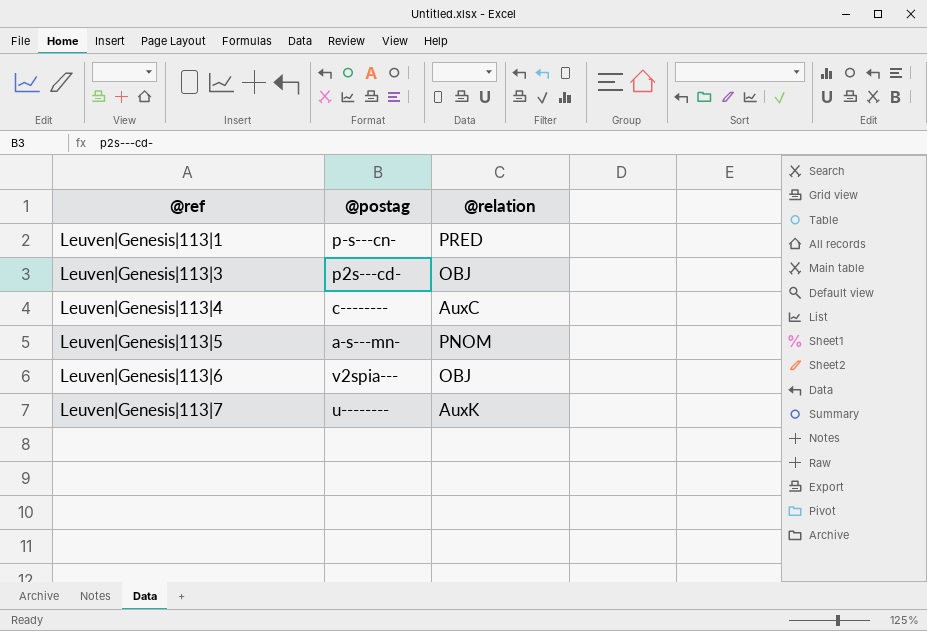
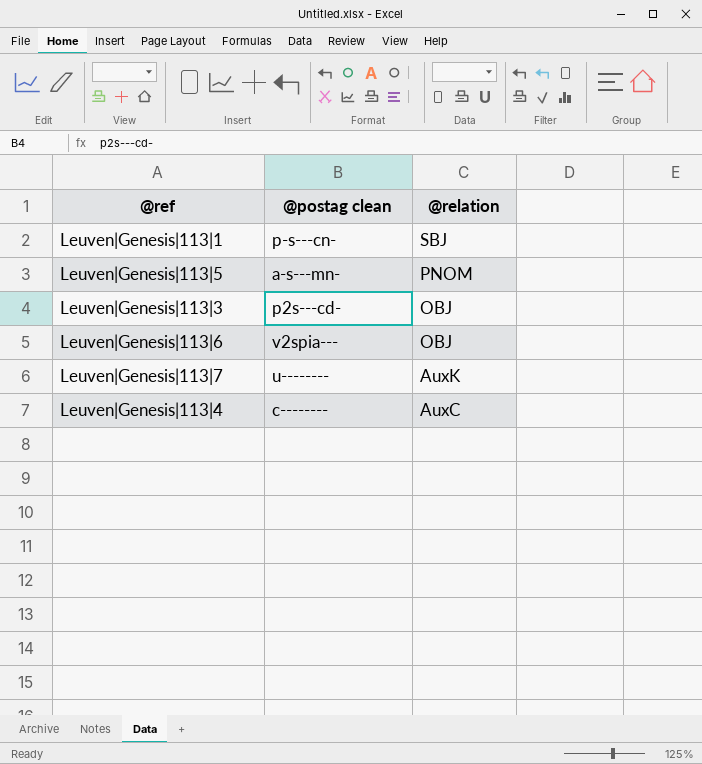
row order: @ref ascending -> @relation descending
column name: @postag -> @postag clean
Leuven|Genesis|113|1 | @relation: PRED -> SBJ

